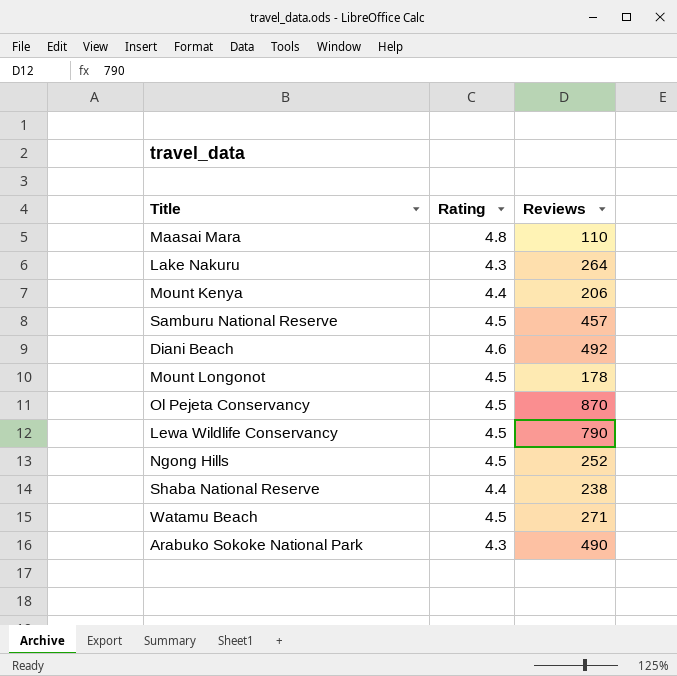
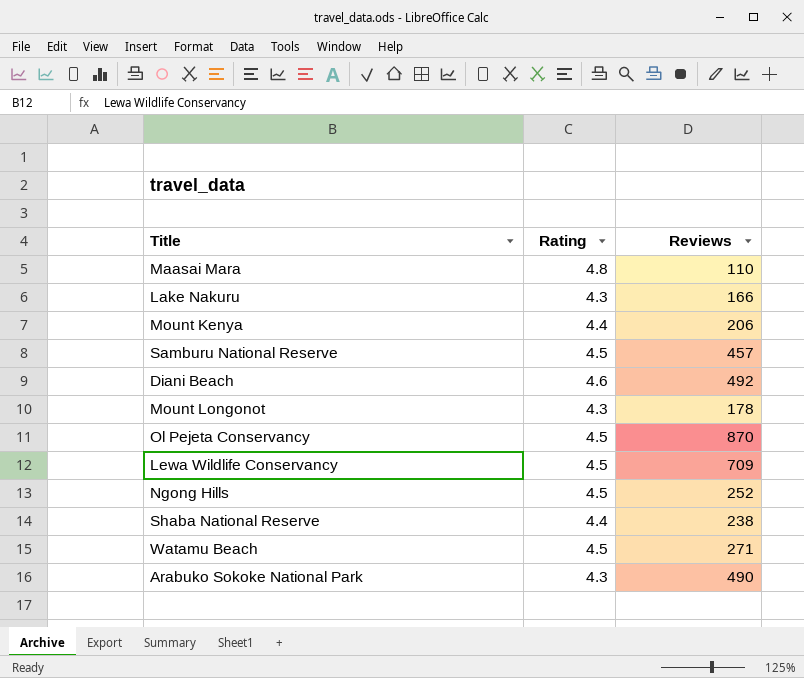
Lake Nakuru | Reviews: 264 -> 166
Mount Longonot | Rating: 4.5 -> 4.3
Lewa Wildlife Conservancy | Reviews: 790 -> 709

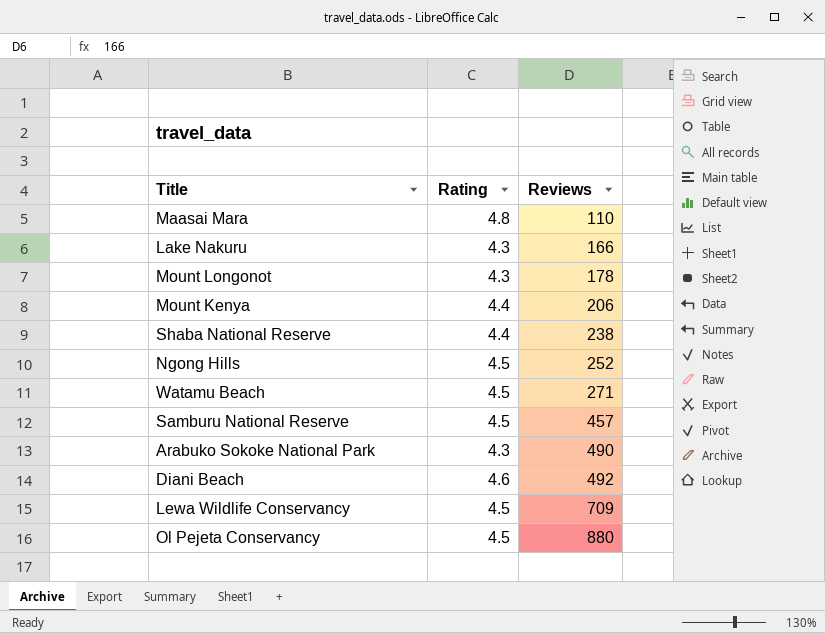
row order: none -> Reviews ascending
Ol Pejeta Conservancy | Reviews: 870 -> 880

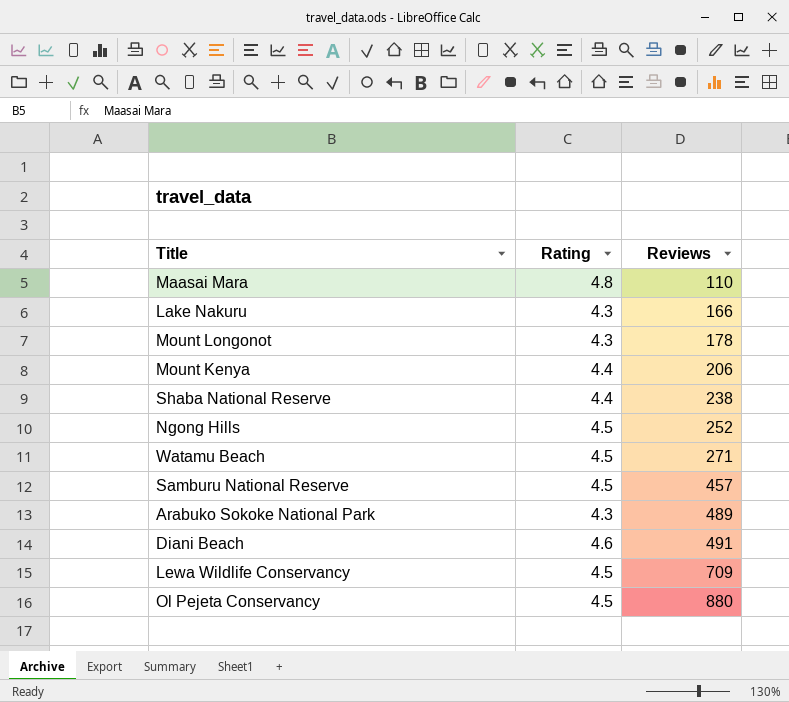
Arabuko Sokoke National Park | Reviews: 490 -> 489
Diani Beach | Reviews: 492 -> 491

